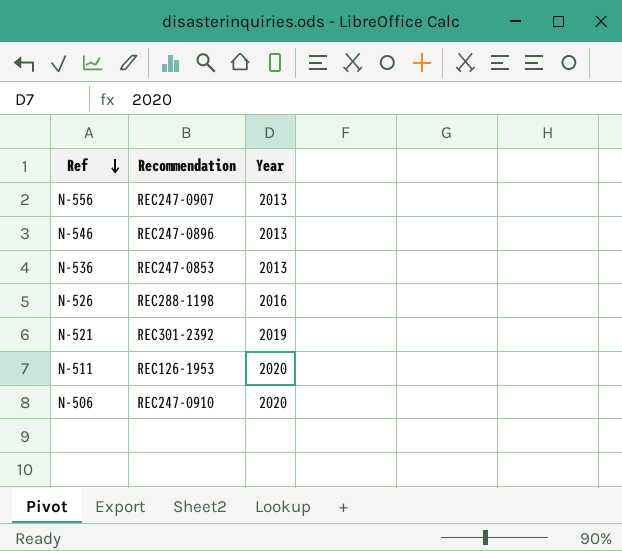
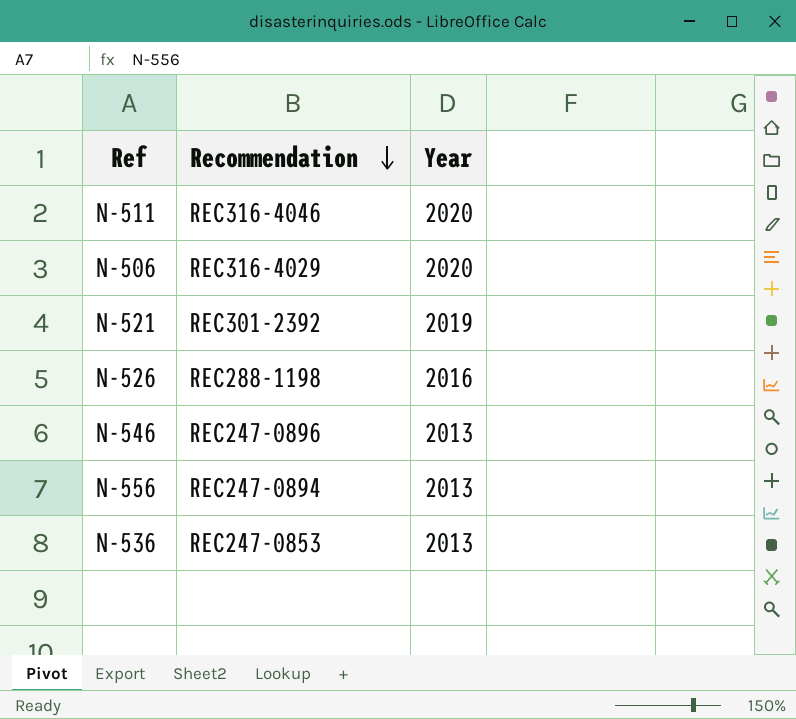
row order: Ref descending -> Recommendation descending
N-511 | Recommendation: REC126-1953 -> REC316-4046
N-506 | Recommendation: REC247-0910 -> REC316-4029
N-556 | Recommendation: REC247-0907 -> REC247-0894

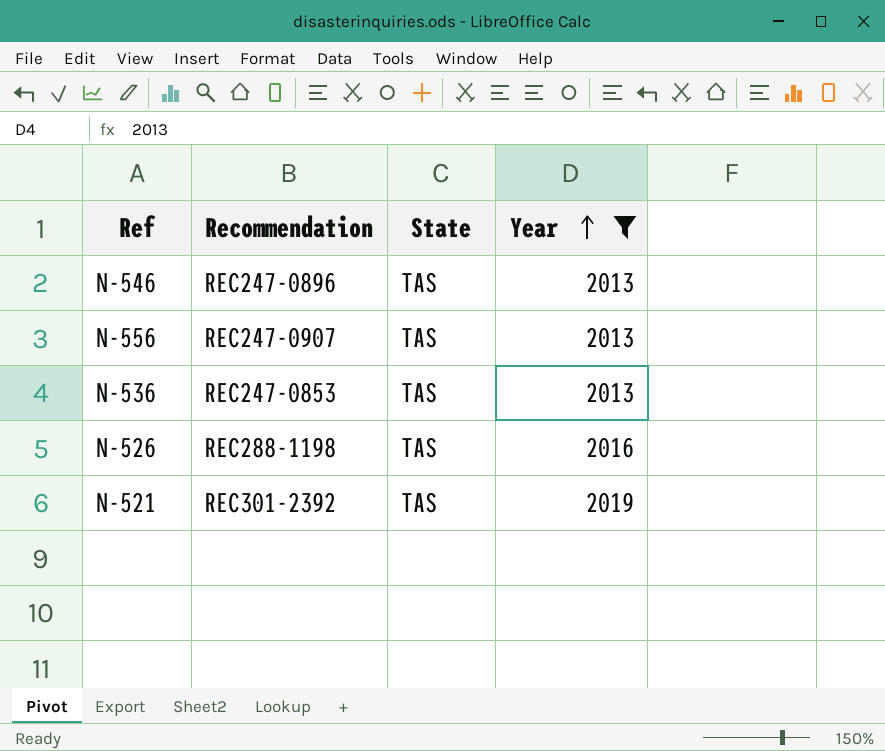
filter: none -> Year != 2020
row order: Recommendation descending -> Year ascending
column State | position: none -> 3
N-556 | Recommendation: REC247-0894 -> REC247-0907

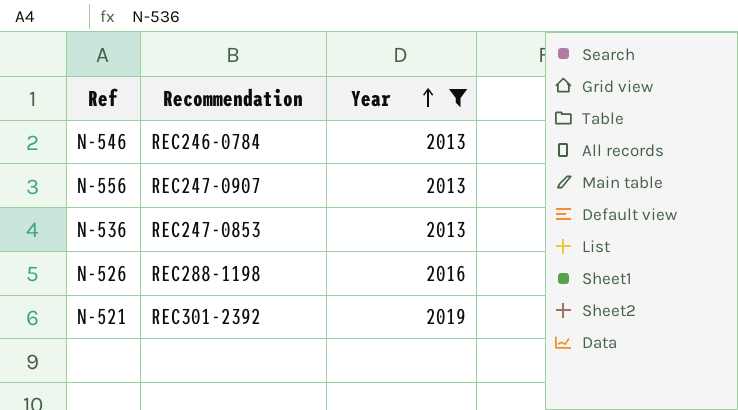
column State | position: 3 -> none
N-546 | Recommendation: REC247-0896 -> REC246-0784

